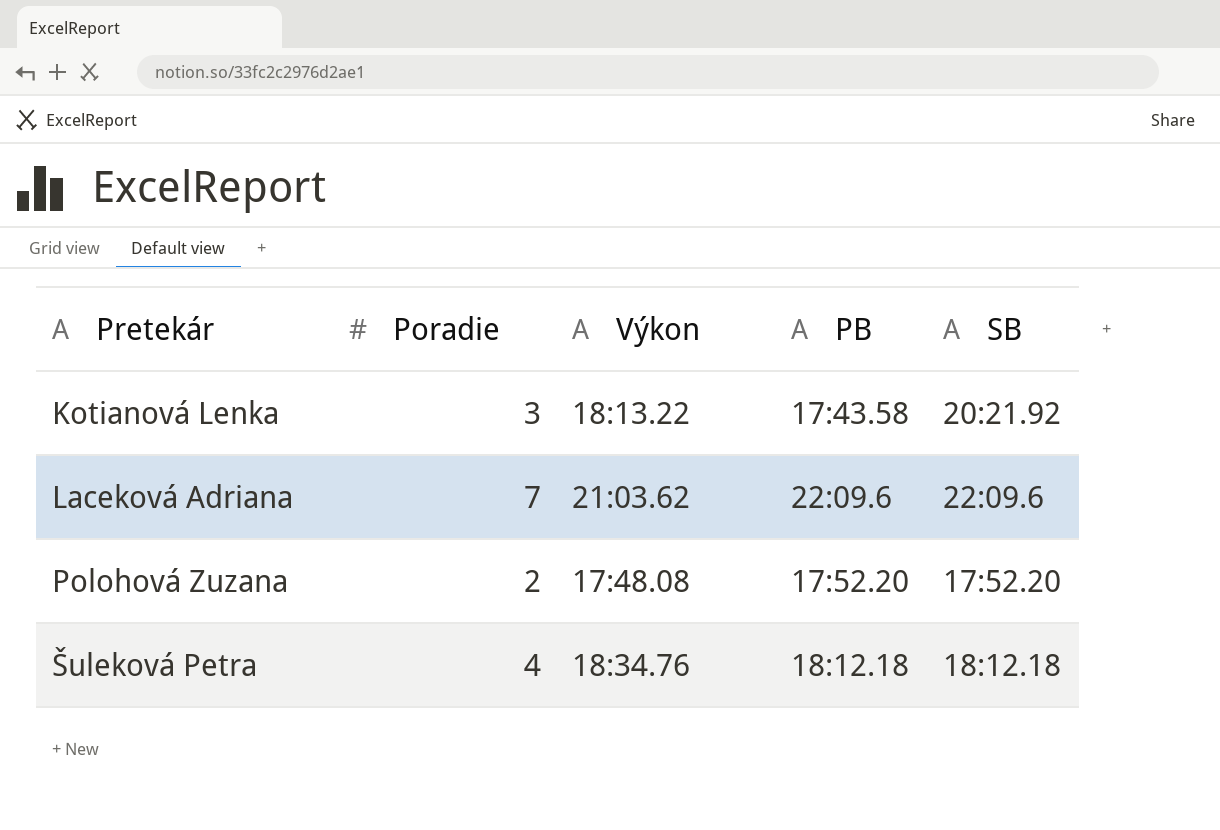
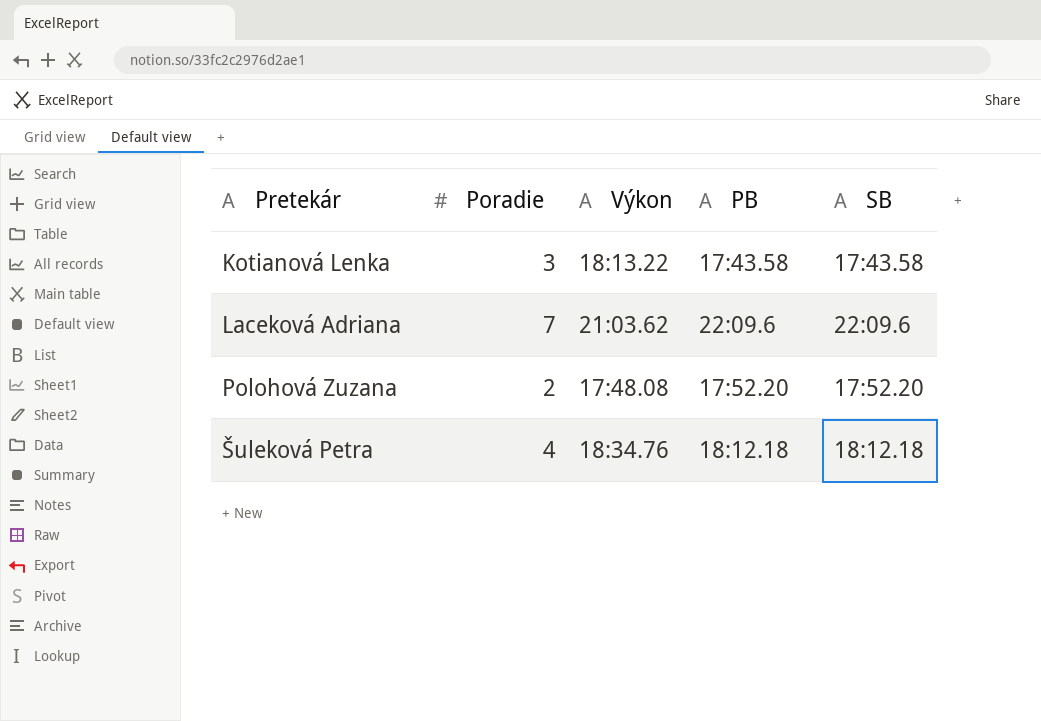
Kotianová Lenka | SB: 20:21.92 -> 17:43.58

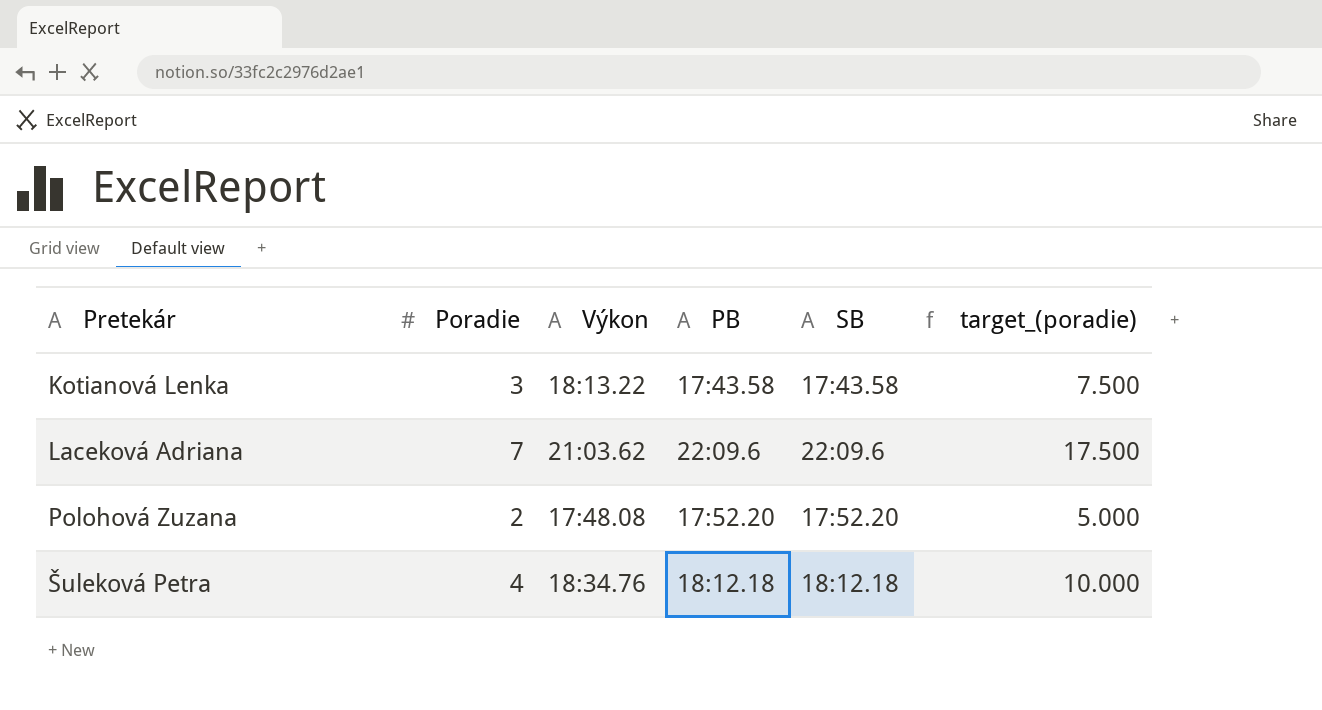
column target_(poradie) | formula: none -> [Poradie] * 2.5

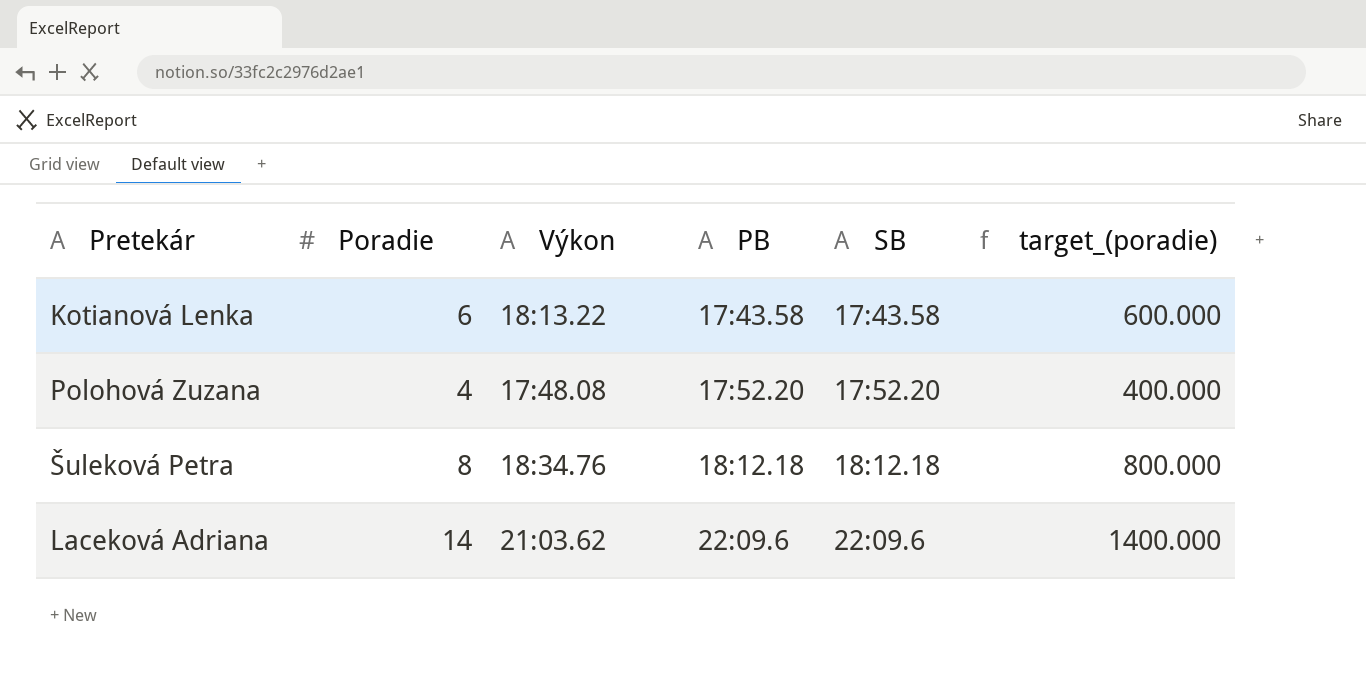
row order: Pretekár ascending -> PB ascending
column target_(poradie) | formula: [Poradie] * 2.5 -> [Poradie] * 100
Kotianová Lenka | Poradie: 3 -> 6
Polohová Zuzana | Poradie: 2 -> 4
Šuleková Petra | Poradie: 4 -> 8
Laceková Adriana | Poradie: 7 -> 14

